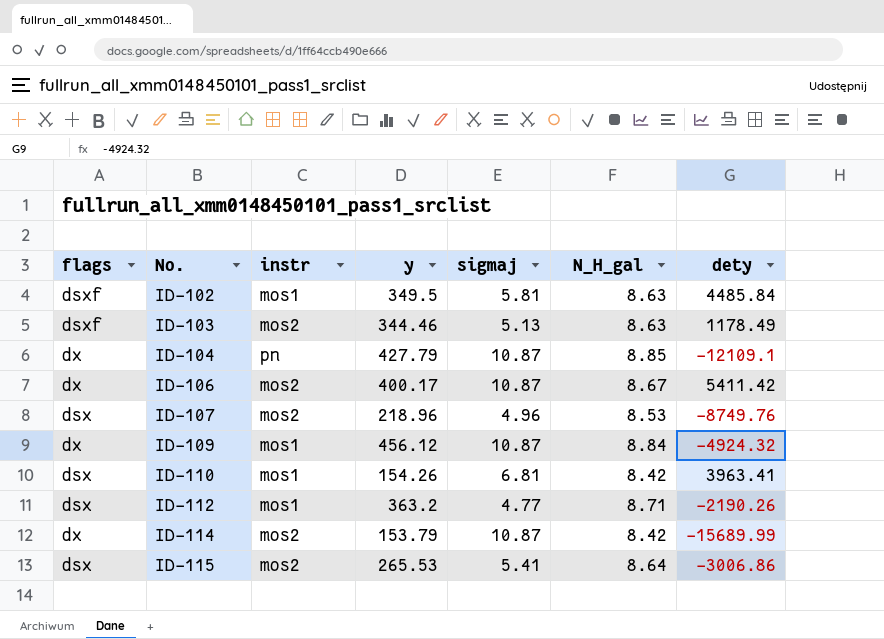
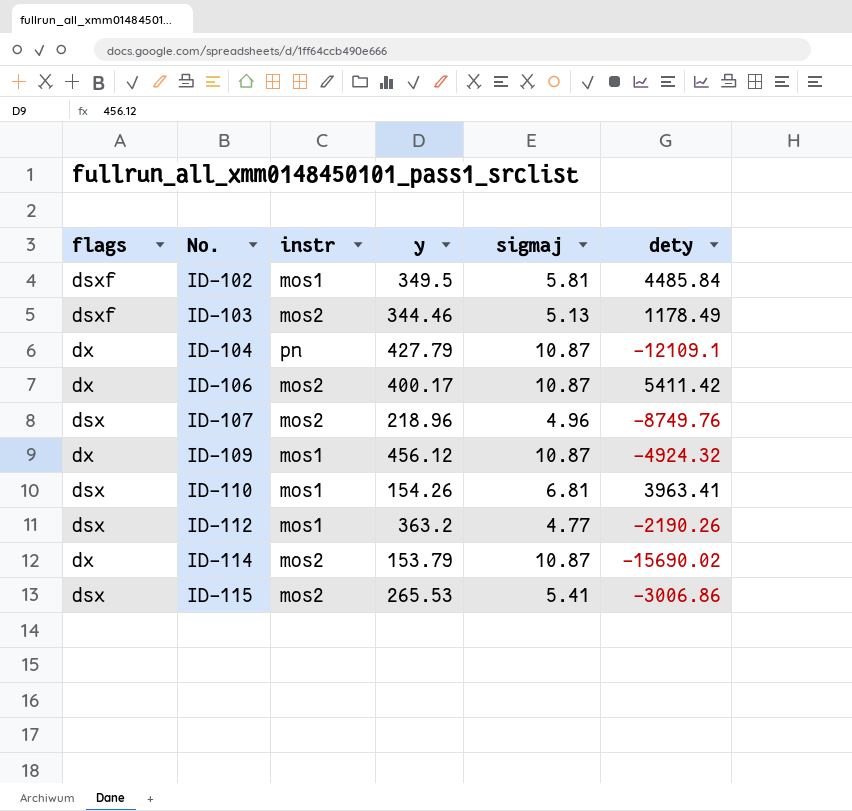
column N_H_gal | position: 6 -> none
ID-114 | dety: -15689.99 -> -15690.02

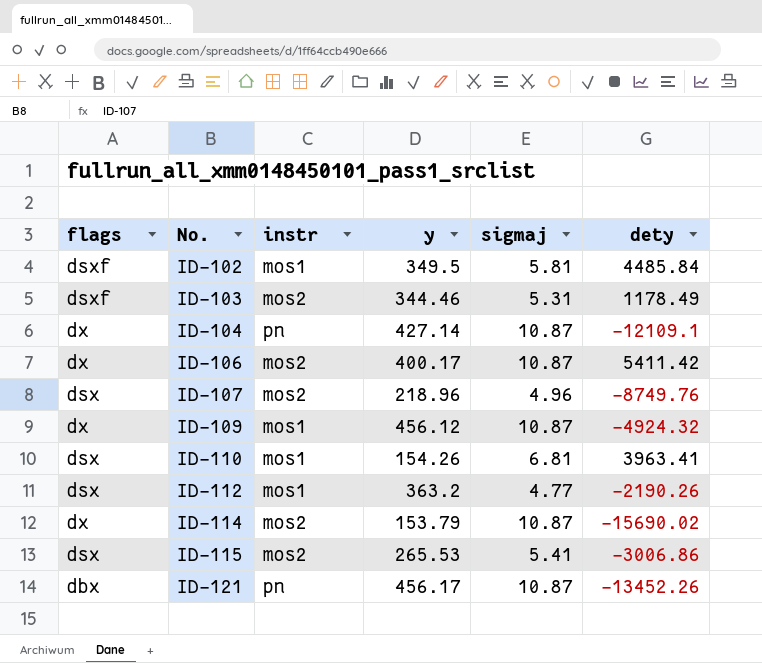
ID-103 | sigmaj: 5.13 -> 5.31
ID-104 | y: 427.79 -> 427.14
row ID-121: none -> dbx | pn | 456.17 | 10.87 | -13452.26

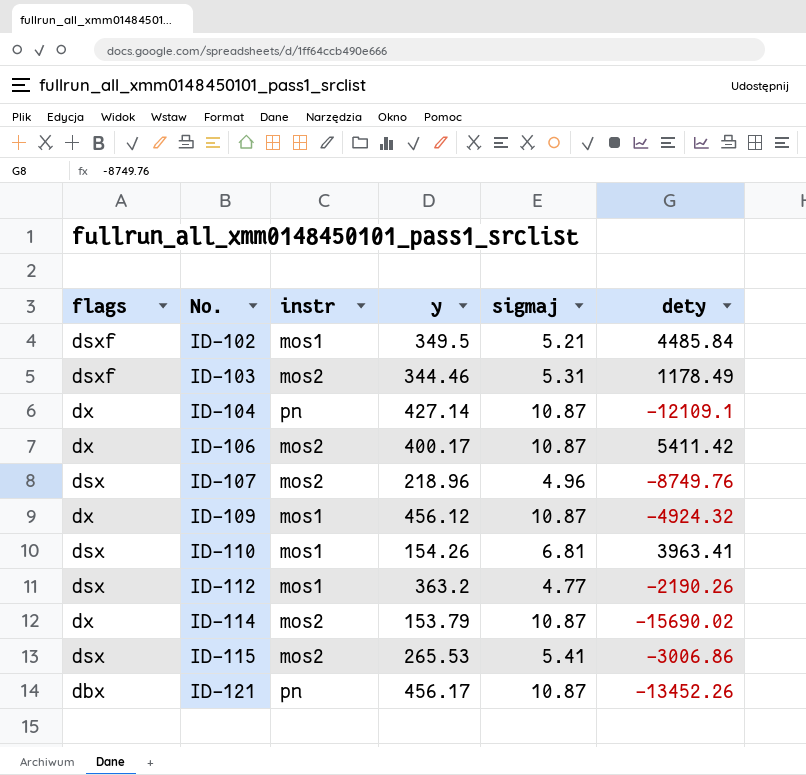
ID-102 | sigmaj: 5.81 -> 5.21

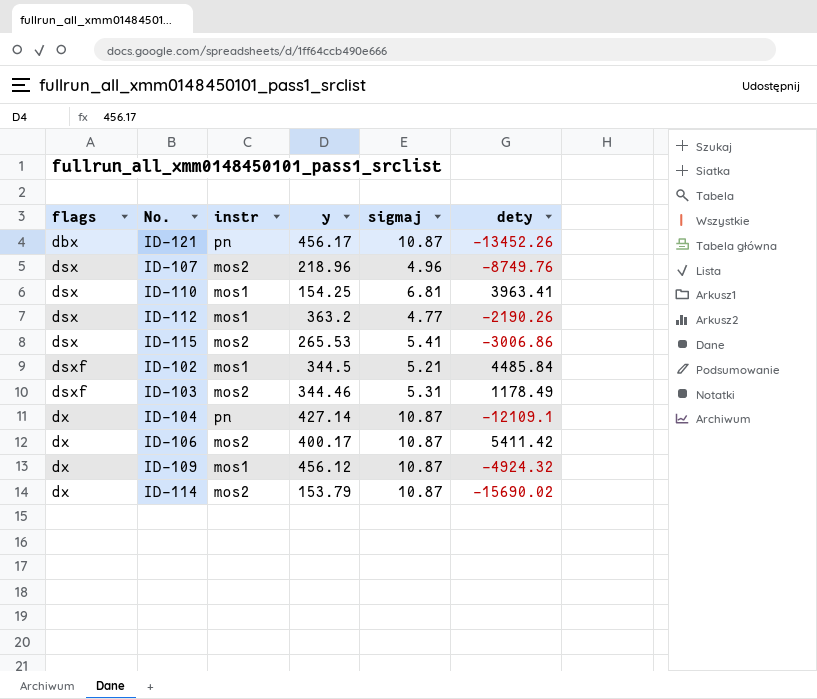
row order: No. ascending -> flags ascending
ID-110 | y: 154.26 -> 154.25
ID-102 | y: 349.5 -> 344.5

